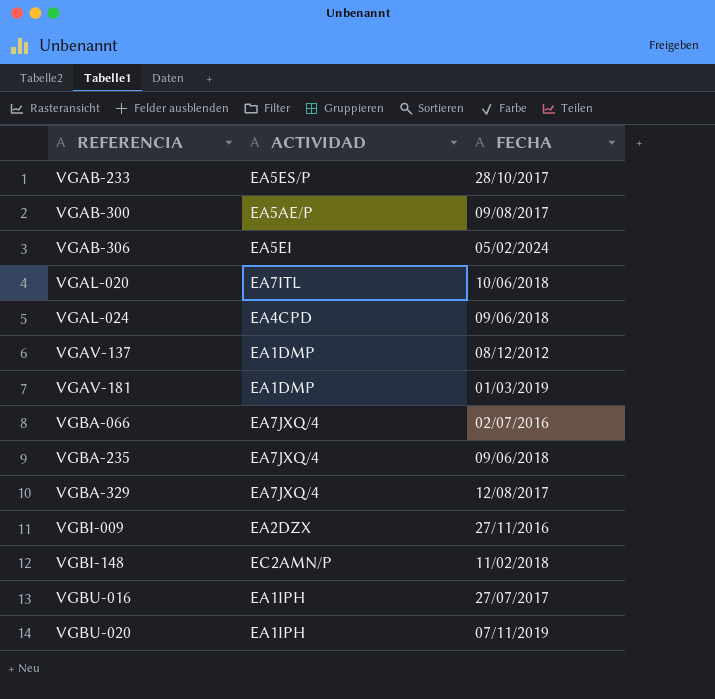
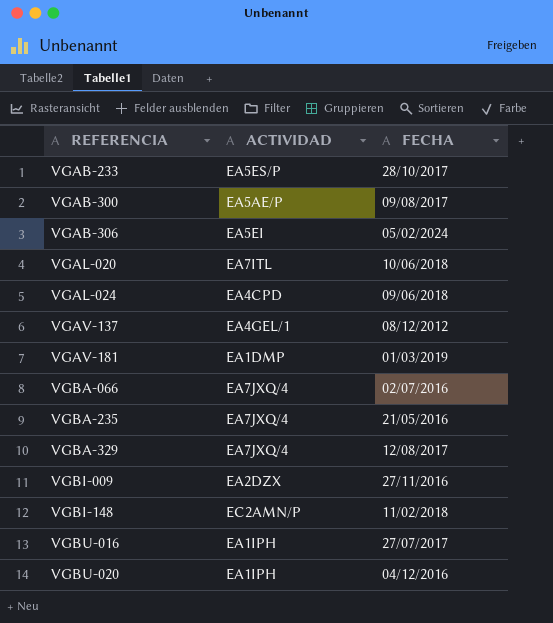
VGAV-137 | ACTIVIDAD: EA1DMP -> EA4GEL/1
VGBA-235 | FECHA: 09/06/2018 -> 21/05/2016
VGBU-020 | FECHA: 07/11/2019 -> 04/12/2016

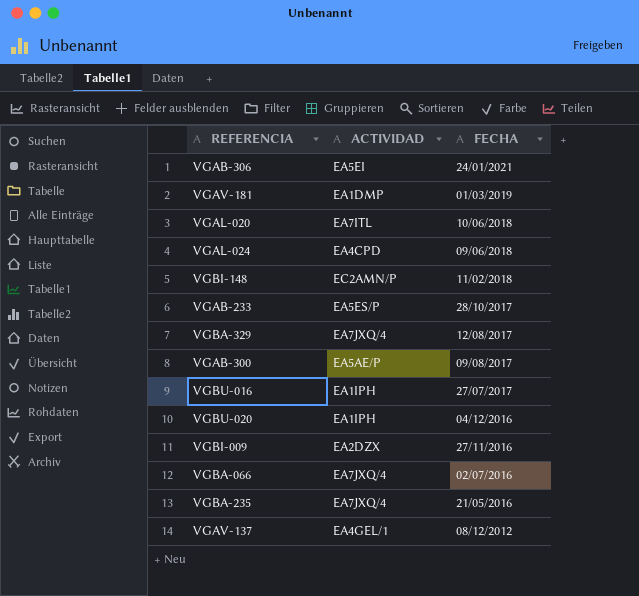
row order: REFERENCIA ascending -> FECHA descending
VGAB-306 | FECHA: 05/02/2024 -> 24/01/2021

